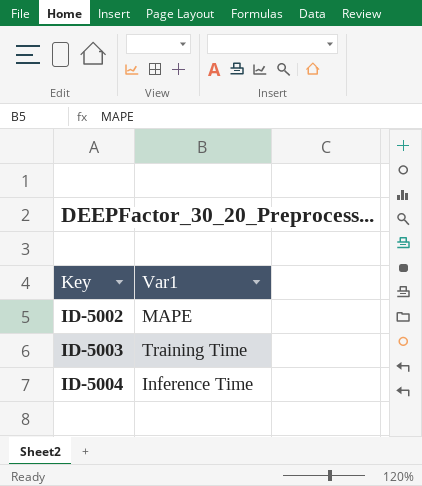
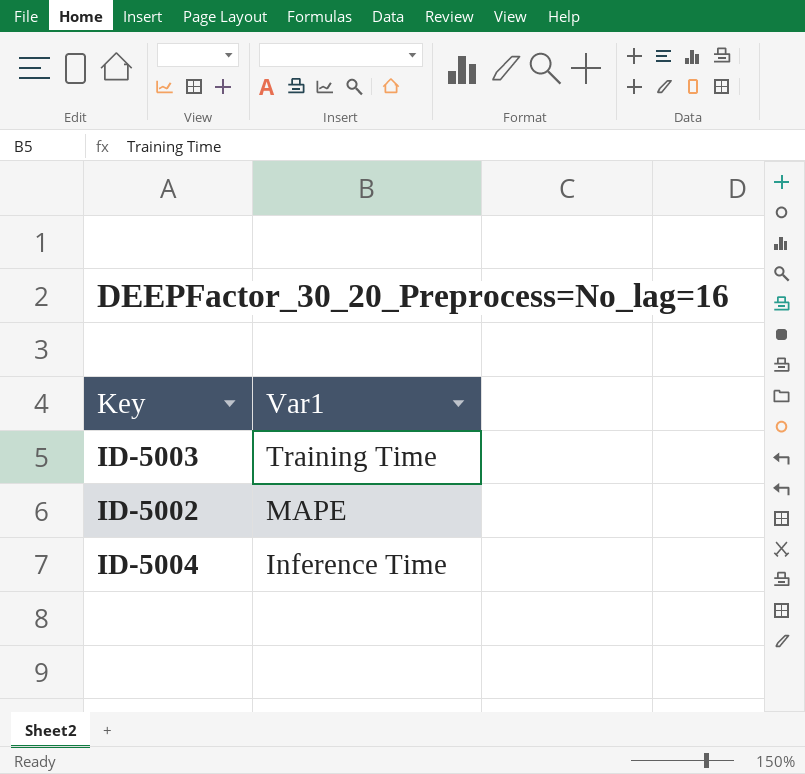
row order: Key ascending -> Var1 descending

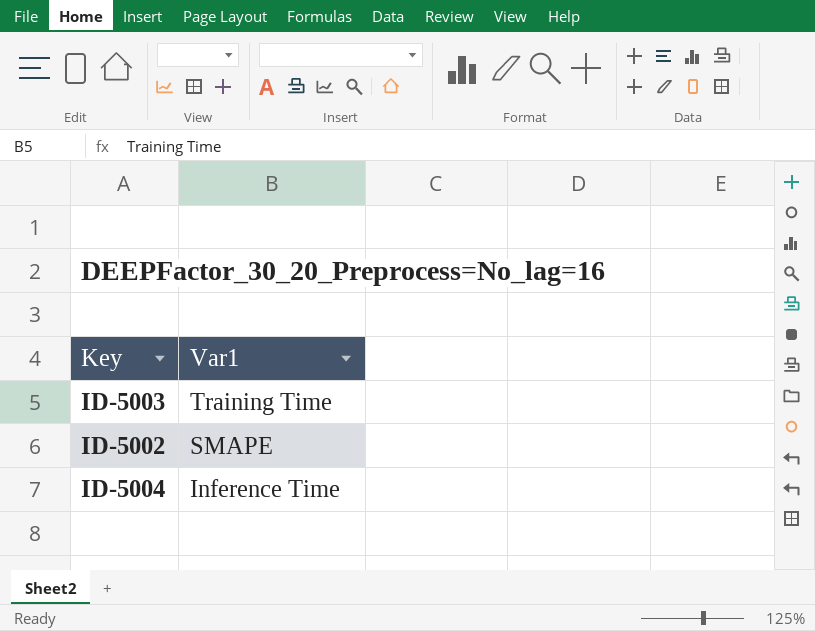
ID-5002 | Var1: MAPE -> SMAPE

